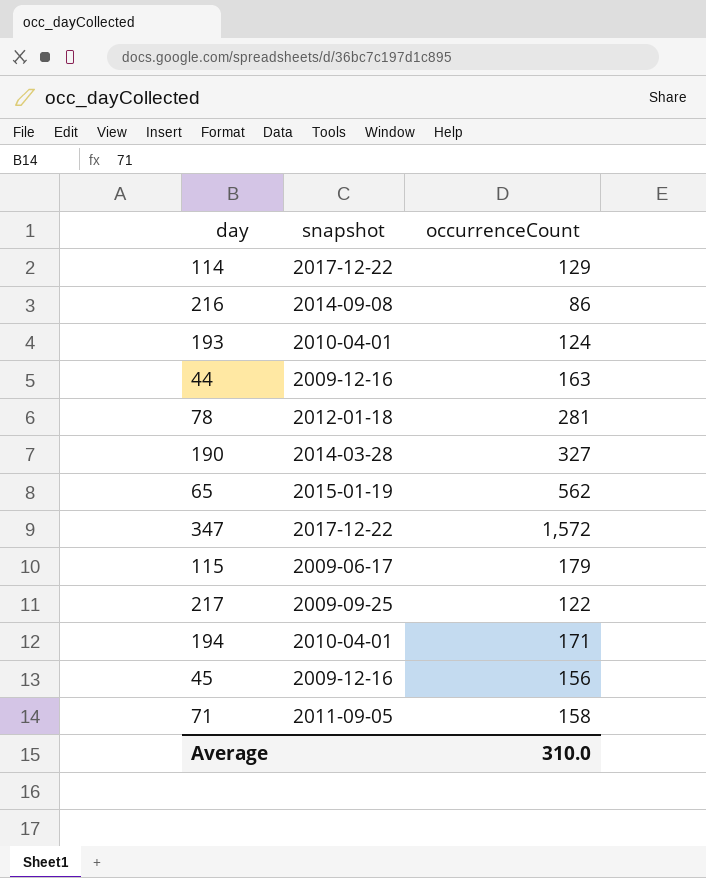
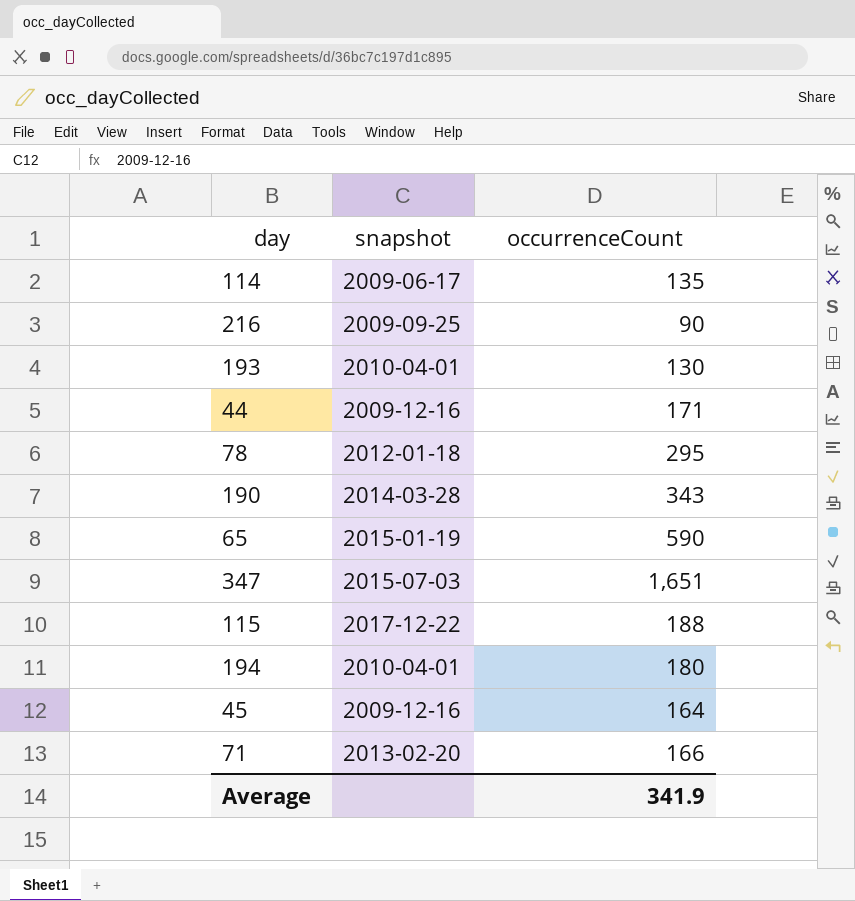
row 217: 2009-09-25 | 122 -> none
114 | snapshot: 2017-12-22 -> 2009-06-17
114 | occurrenceCount: 129 -> 135
216 | snapshot: 2014-09-08 -> 2009-09-25
216 | occurrenceCount: 86 -> 90
193 | occurrenceCount: 124 -> 130
44 | occurrenceCount: 163 -> 171
78 | occurrenceCount: 281 -> 295
190 | occurrenceCount: 327 -> 343
65 | occurrenceCount: 562 -> 590
347 | snapshot: 2017-12-22 -> 2015-07-03
347 | occurrenceCount: 1,572 -> 1,651
115 | snapshot: 2009-06-17 -> 2017-12-22
115 | occurrenceCount: 179 -> 188
194 | occurrenceCount: 171 -> 180
45 | occurrenceCount: 156 -> 164
71 | snapshot: 2011-09-05 -> 2013-02-20
71 | occurrenceCount: 158 -> 166
Average | occurrenceCount: 310.0 -> 341.9

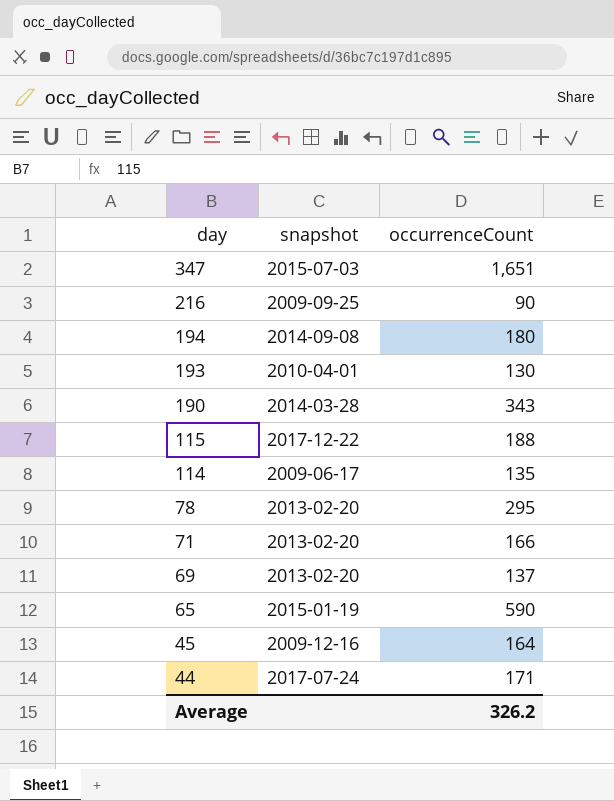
row order: none -> day descending
194 | snapshot: 2010-04-01 -> 2014-09-08
78 | snapshot: 2012-01-18 -> 2013-02-20
row 69: none -> 2013-02-20 | 137
44 | snapshot: 2009-12-16 -> 2017-07-24
Average | occurrenceCount: 341.9 -> 326.2

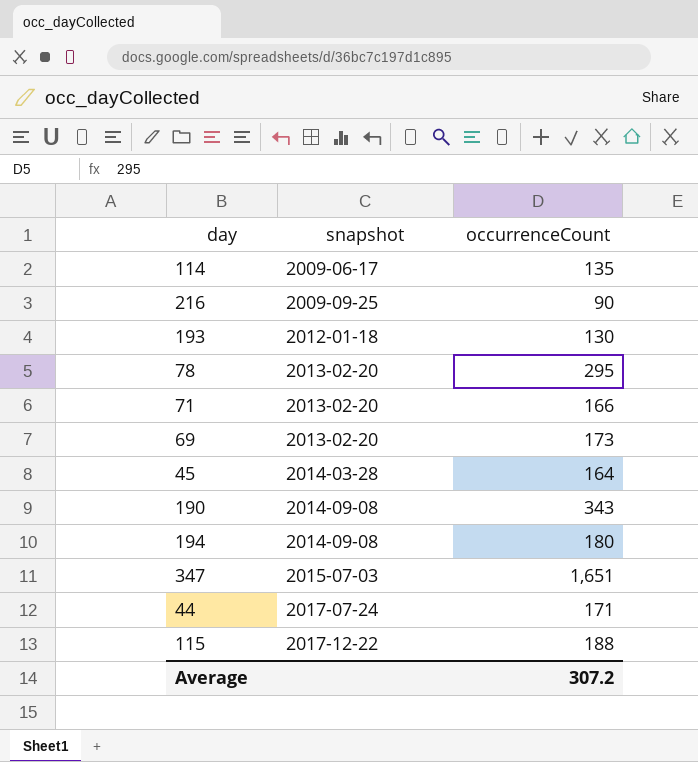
row order: day descending -> snapshot ascending
row 65: 2015-01-19 | 590 -> none
193 | snapshot: 2010-04-01 -> 2012-01-18
69 | occurrenceCount: 137 -> 173
45 | snapshot: 2009-12-16 -> 2014-03-28
190 | snapshot: 2014-03-28 -> 2014-09-08
Average | occurrenceCount: 326.2 -> 307.2

